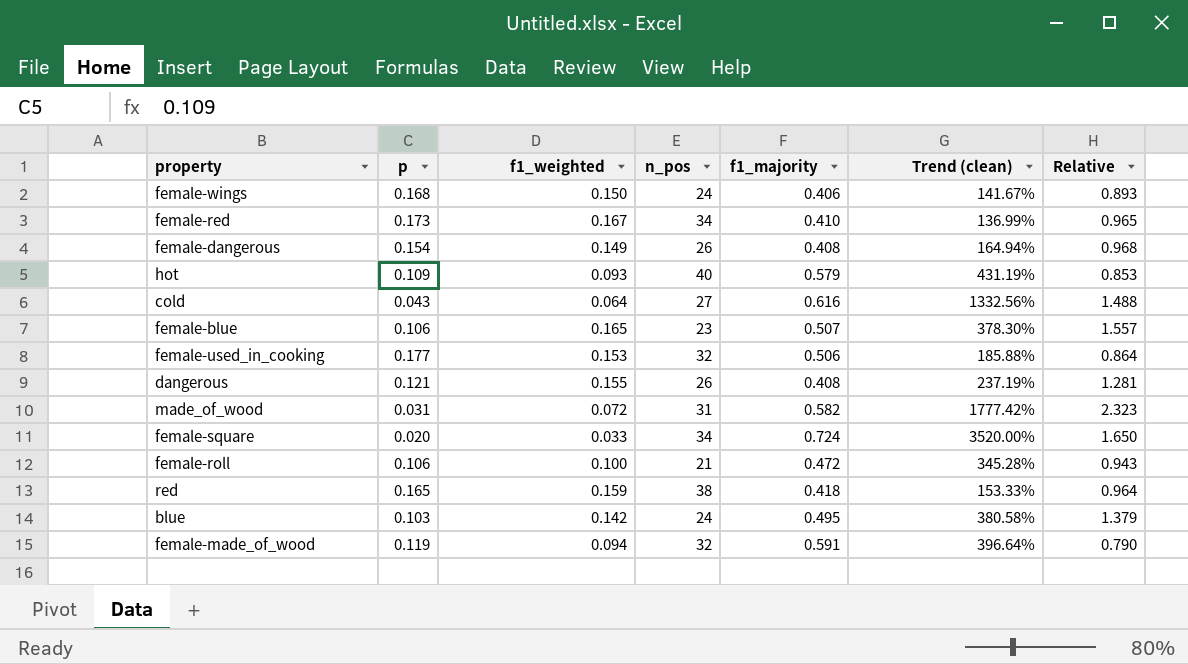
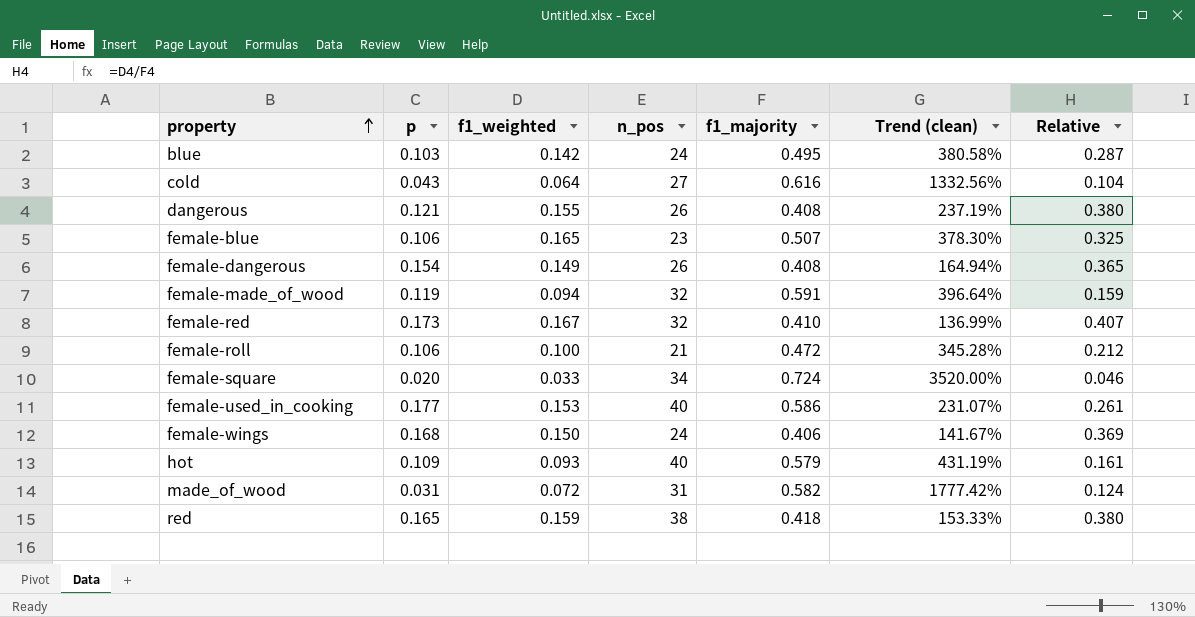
row order: none -> property ascending
column Relative | formula: [f1_weighted] / [p] -> [f1_weighted] / [f1_majority]
female-red | n_pos: 34 -> 32
female-used_in_cooking | n_pos: 32 -> 40
female-used_in_cooking | f1_majority: 0.506 -> 0.586
female-used_in_cooking | Trend (clean): 185.88% -> 231.07%

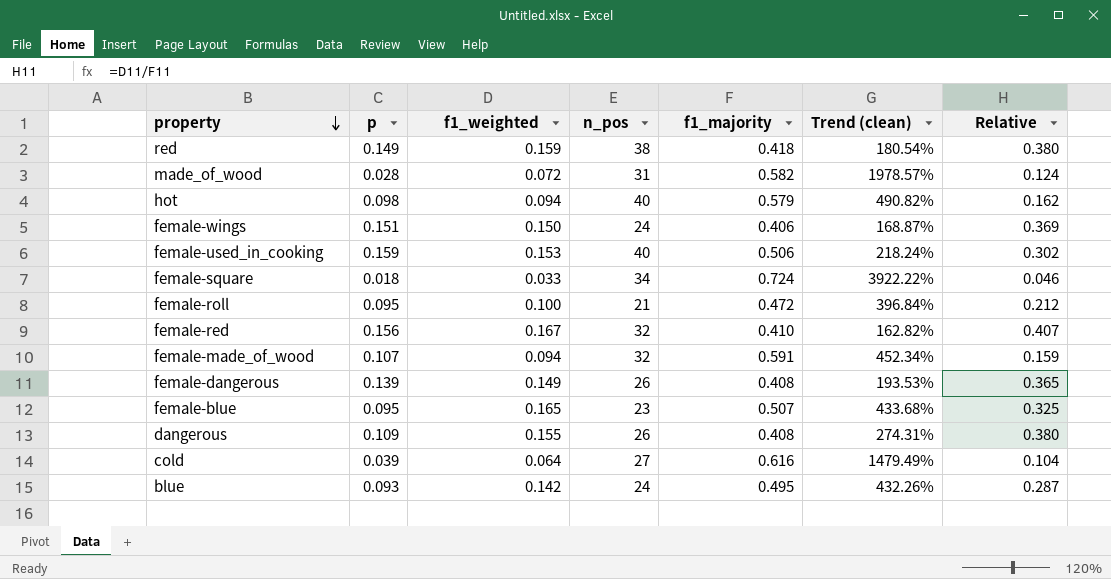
row order: property ascending -> property descending
red | p: 0.165 -> 0.149
red | Trend (clean): 153.33% -> 180.54%
made_of_wood | p: 0.031 -> 0.028
made_of_wood | Trend (clean): 1777.42% -> 1978.57%
hot | p: 0.109 -> 0.098
hot | f1_weighted: 0.093 -> 0.094
hot | Trend (clean): 431.19% -> 490.82%
hot | Relative: 0.161 -> 0.162
female-wings | p: 0.168 -> 0.151
female-wings | Trend (clean): 141.67% -> 168.87%
female-used_in_cooking | p: 0.177 -> 0.159
female-used_in_cooking | f1_majority: 0.586 -> 0.506
female-used_in_cooking | Trend (clean): 231.07% -> 218.24%
female-used_in_cooking | Relative: 0.261 -> 0.302
female-square | p: 0.020 -> 0.018
female-square | Trend (clean): 3520.00% -> 3922.22%
female-roll | p: 0.106 -> 0.095
female-roll | Trend (clean): 345.28% -> 396.84%
female-red | p: 0.173 -> 0.156
female-red | Trend (clean): 136.99% -> 162.82%
female-made_of_wood | p: 0.119 -> 0.107
female-made_of_wood | Trend (clean): 396.64% -> 452.34%
female-dangerous | p: 0.154 -> 0.139
female-dangerous | Trend (clean): 164.94% -> 193.53%
female-blue | p: 0.106 -> 0.095
female-blue | Trend (clean): 378.30% -> 433.68%
dangerous | p: 0.121 -> 0.109
dangerous | Trend (clean): 237.19% -> 274.31%
cold | p: 0.043 -> 0.039
cold | Trend (clean): 1332.56% -> 1479.49%
blue | p: 0.103 -> 0.093
blue | Trend (clean): 380.58% -> 432.26%

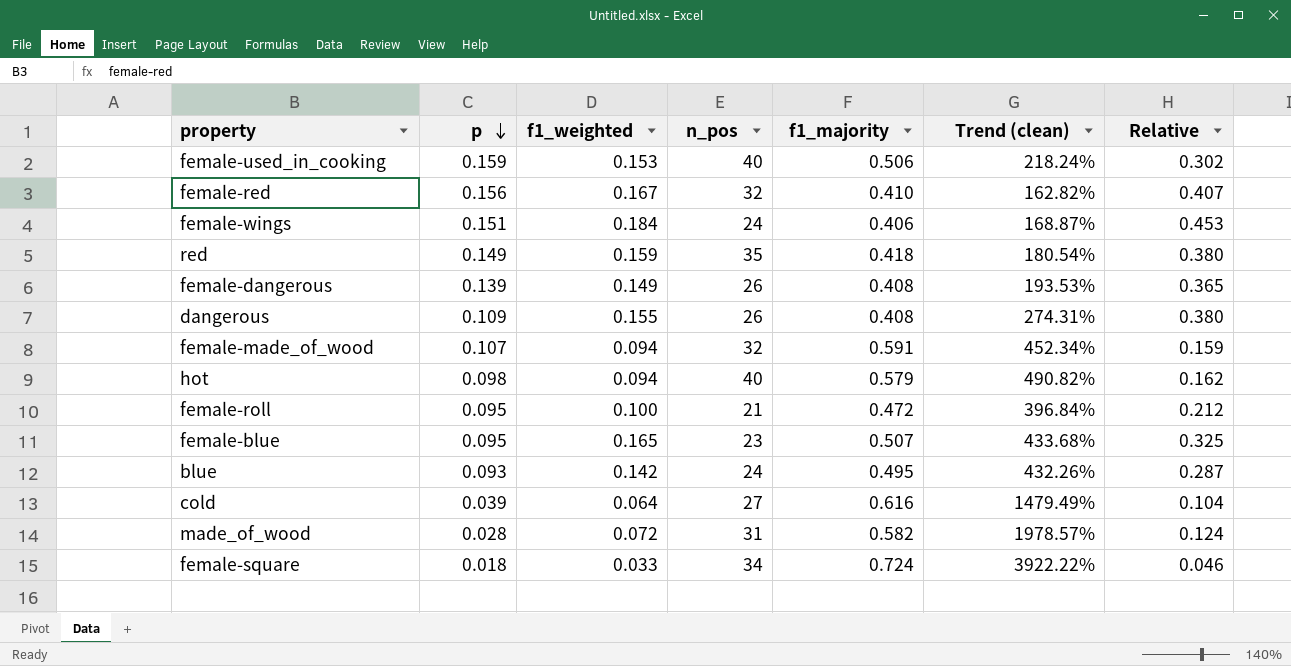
row order: property descending -> p descending
female-wings | f1_weighted: 0.150 -> 0.184
female-wings | Relative: 0.369 -> 0.453
red | n_pos: 38 -> 35

